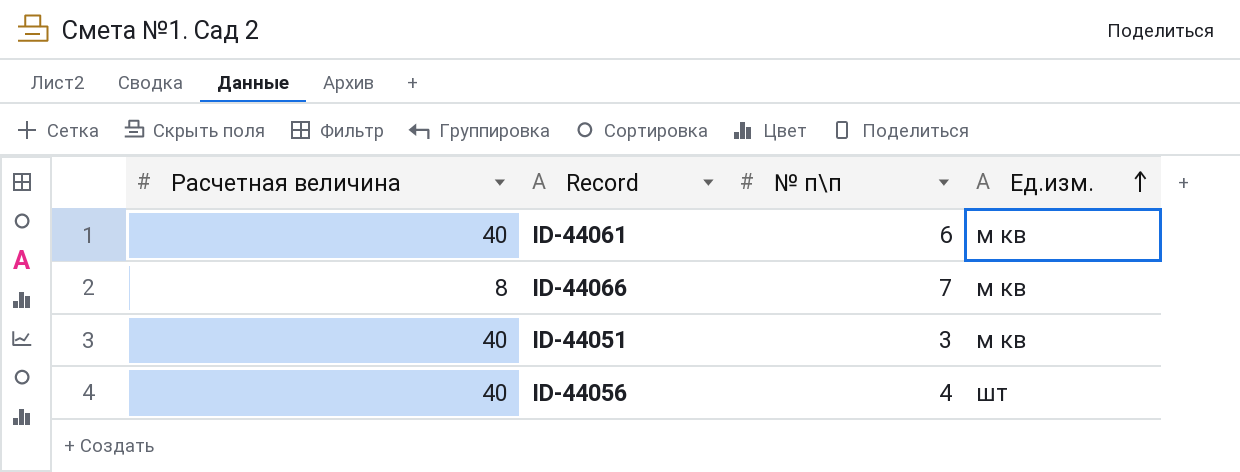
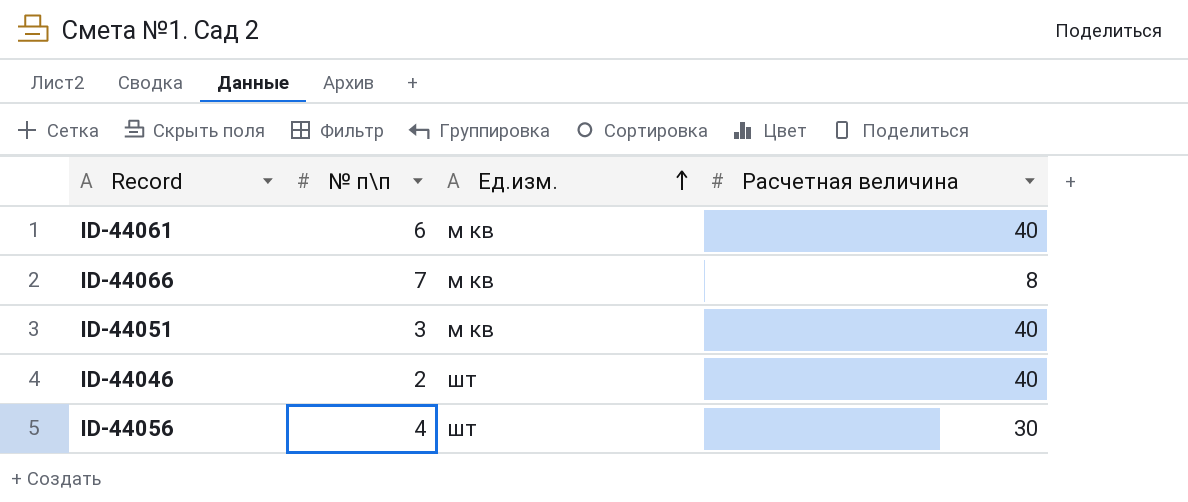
column Расчетная величина | position: 1 -> 4
row ID-44046: none -> 2 | шт | 40
ID-44056 | Расчетная величина: 40 -> 30

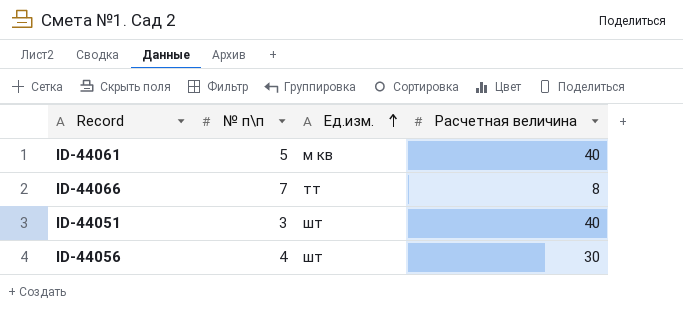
row ID-44046: 2 | шт | 40 -> none
ID-44061 | № п\п: 6 -> 5
ID-44066 | Ед.изм.: м кв -> тт
ID-44051 | Ед.изм.: м кв -> шт

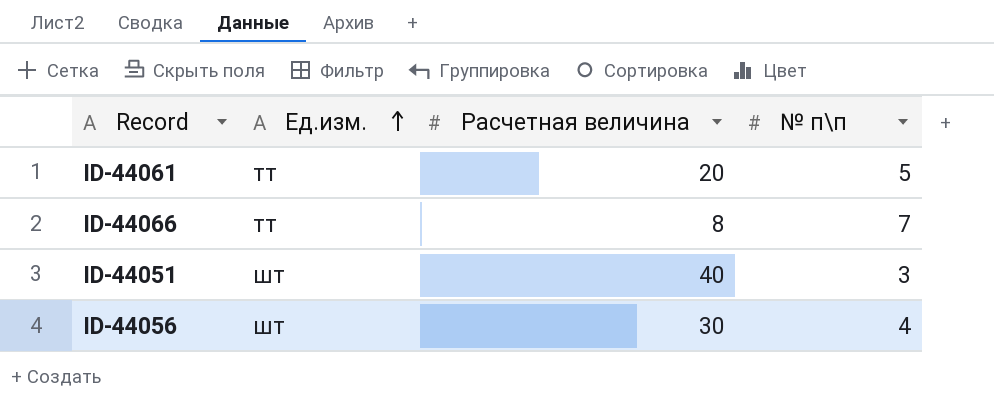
column № п\п | position: 2 -> 4
ID-44061 | Ед.изм.: м кв -> тт
ID-44061 | Расчетная величина: 40 -> 20

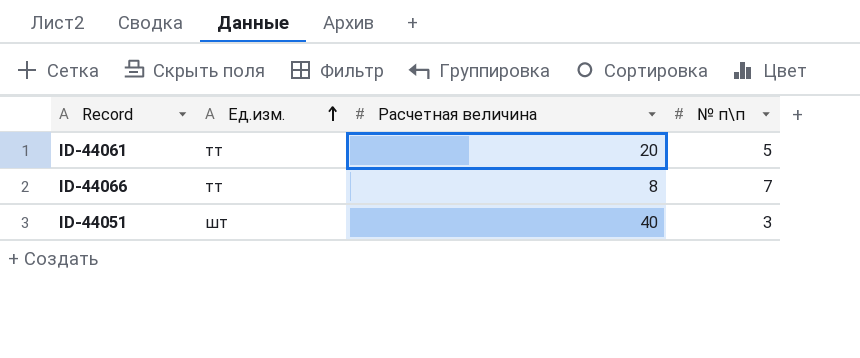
row ID-44056: шт | 30 | 4 -> none

